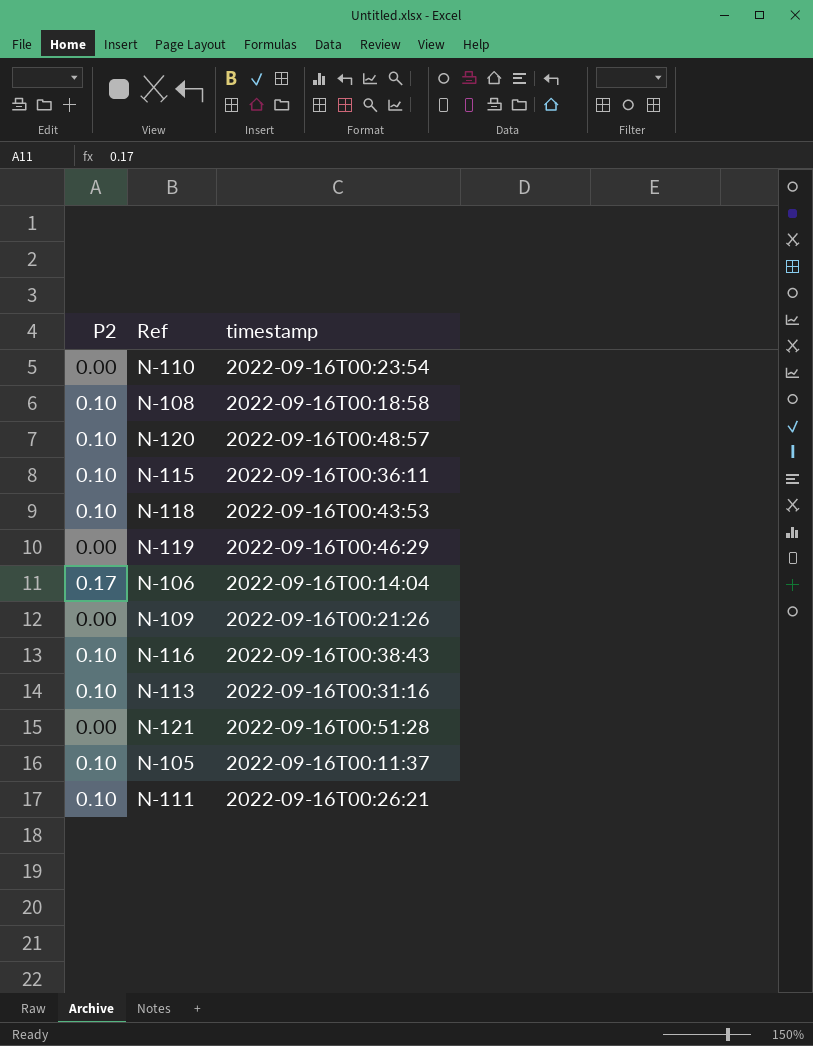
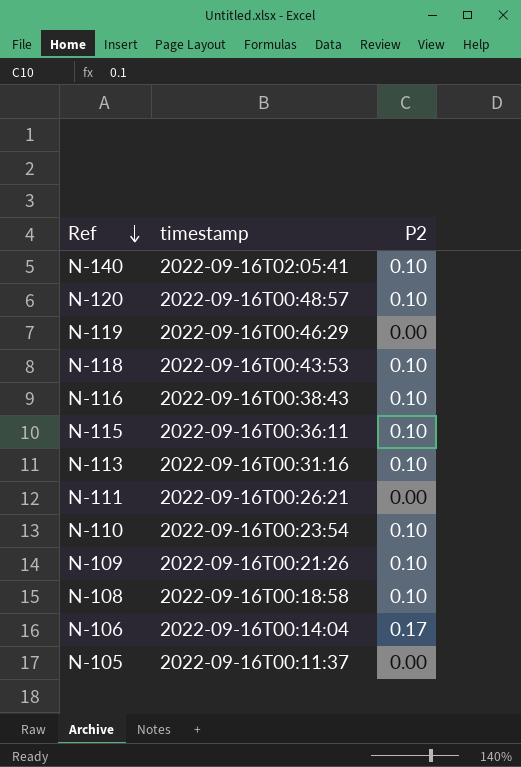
row order: none -> Ref descending
column P2 | position: 1 -> 3
row N-121: 0.00 | 2022-09-16T00:51:28 -> none
row N-140: none -> 2022-09-16T02:05:41 | 0.10
N-111 | P2: 0.10 -> 0.00
N-110 | P2: 0.00 -> 0.10
N-109 | P2: 0.00 -> 0.10
N-105 | P2: 0.10 -> 0.00

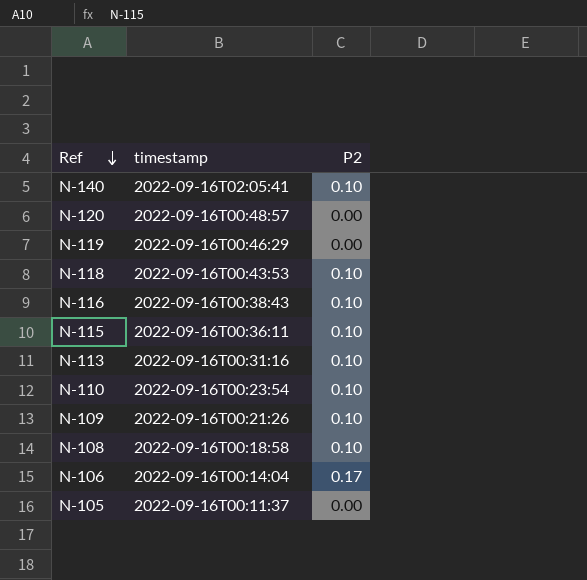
row N-111: 2022-09-16T00:26:21 | 0.00 -> none
N-120 | P2: 0.10 -> 0.00

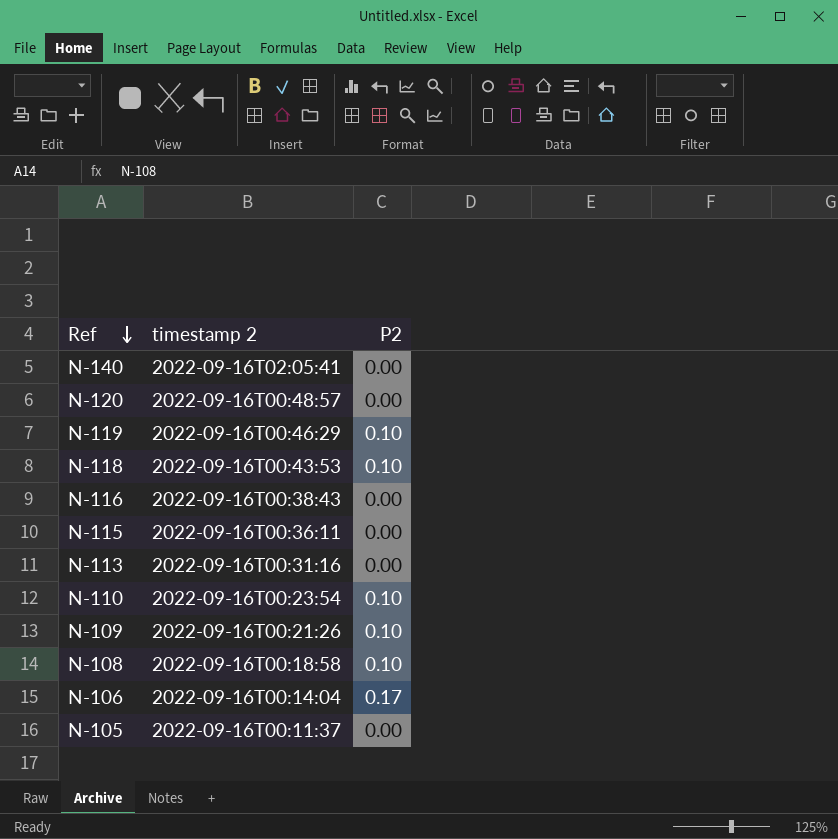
column name: timestamp -> timestamp 2
N-140 | P2: 0.10 -> 0.00
N-119 | P2: 0.00 -> 0.10
N-116 | P2: 0.10 -> 0.00
N-115 | P2: 0.10 -> 0.00
N-113 | P2: 0.10 -> 0.00

